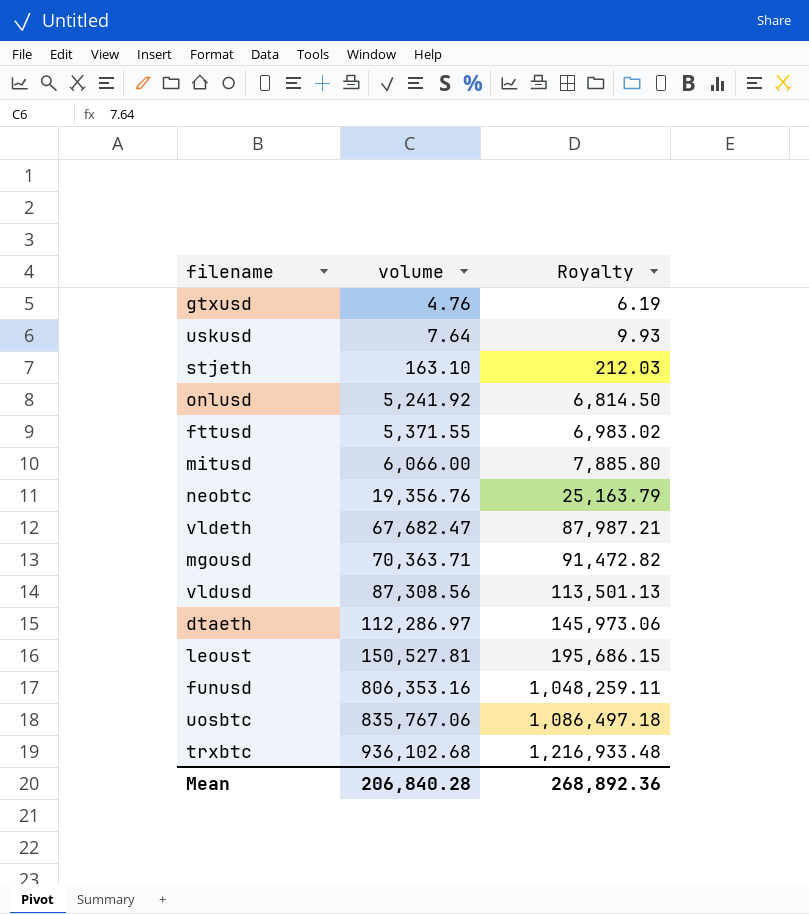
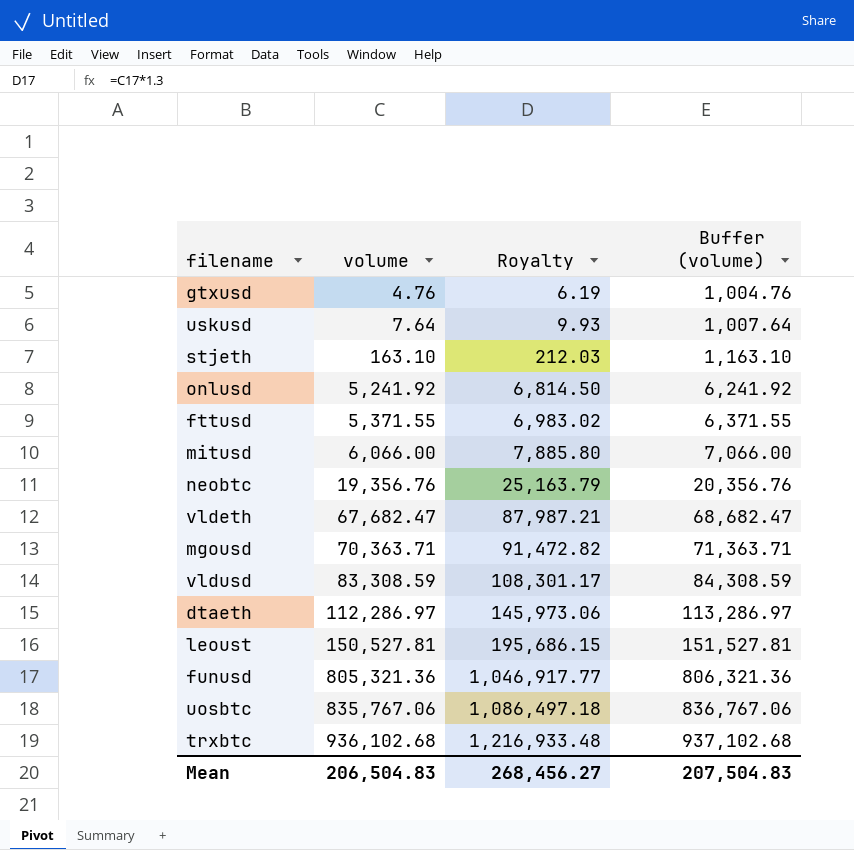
column Buffer (volume) | formula: none -> [volume] + 1000
vldusd | volume: 87,308.56 -> 83,308.59
vldusd | Royalty: 113,501.13 -> 108,301.17
funusd | volume: 806,353.16 -> 805,321.36
funusd | Royalty: 1,048,259.11 -> 1,046,917.77
Mean | volume: 206,840.28 -> 206,504.83
Mean | Royalty: 268,892.36 -> 268,456.27

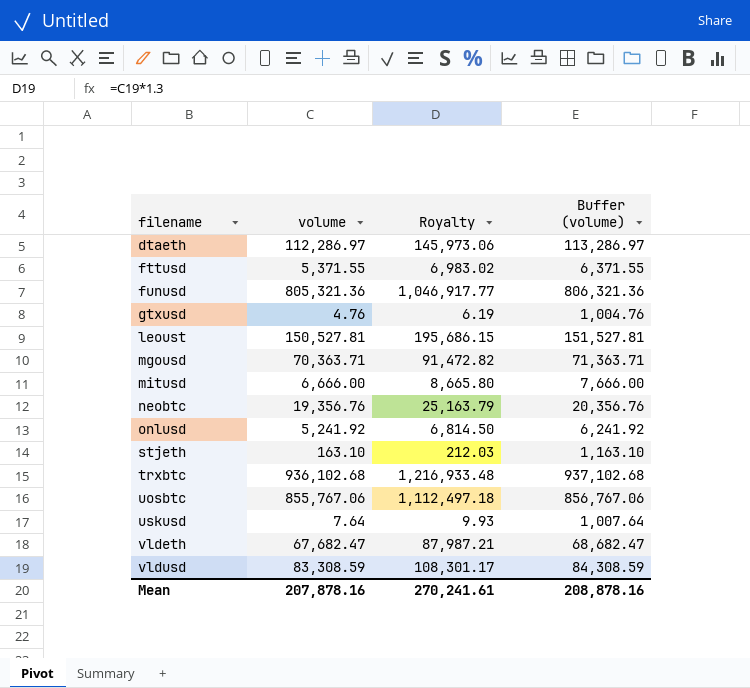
row order: volume ascending -> filename ascending
mitusd | volume: 6,066.00 -> 6,666.00
mitusd | Royalty: 7,885.80 -> 8,665.80
mitusd | Buffer (volume): 7,066.00 -> 7,666.00
uosbtc | volume: 835,767.06 -> 855,767.06
uosbtc | Royalty: 1,086,497.18 -> 1,112,497.18
uosbtc | Buffer (volume): 836,767.06 -> 856,767.06
Mean | volume: 206,504.83 -> 207,878.16
Mean | Royalty: 268,456.27 -> 270,241.61
Mean | Buffer (volume): 207,504.83 -> 208,878.16

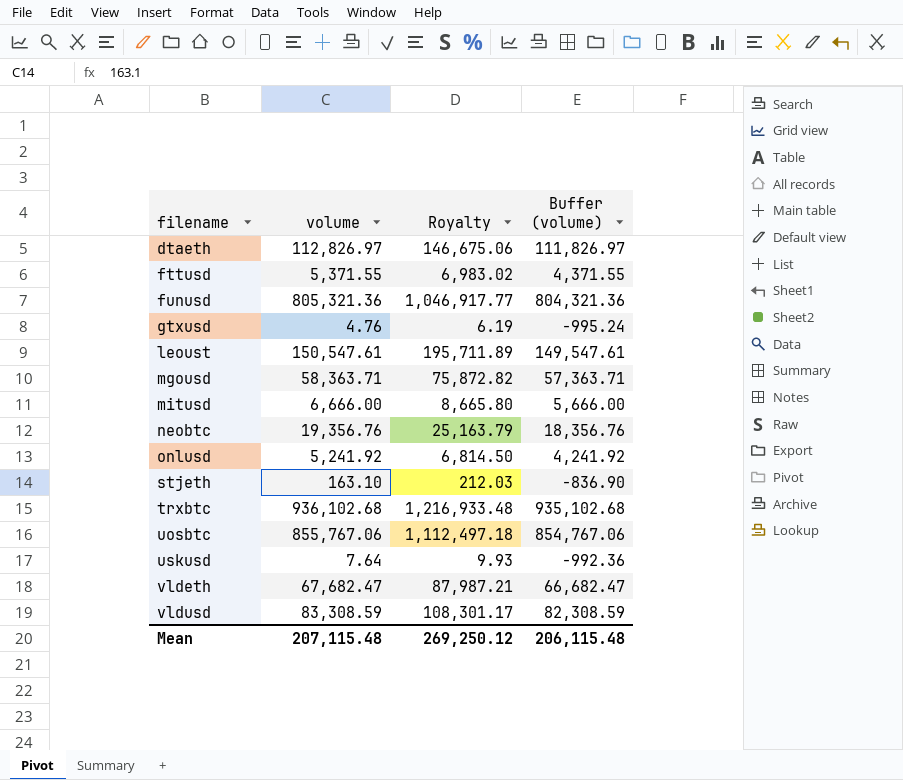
column Buffer (volume) | formula: [volume] + 1000 -> [volume] - 1000
dtaeth | volume: 112,286.97 -> 112,826.97
dtaeth | Royalty: 145,973.06 -> 146,675.06
leoust | volume: 150,527.81 -> 150,547.61
leoust | Royalty: 195,686.15 -> 195,711.89
mgousd | volume: 70,363.71 -> 58,363.71
mgousd | Royalty: 91,472.82 -> 75,872.82
Mean | volume: 207,878.16 -> 207,115.48
Mean | Royalty: 270,241.61 -> 269,250.12
Mean | Buffer (volume): 208,878.16 -> 206,115.48

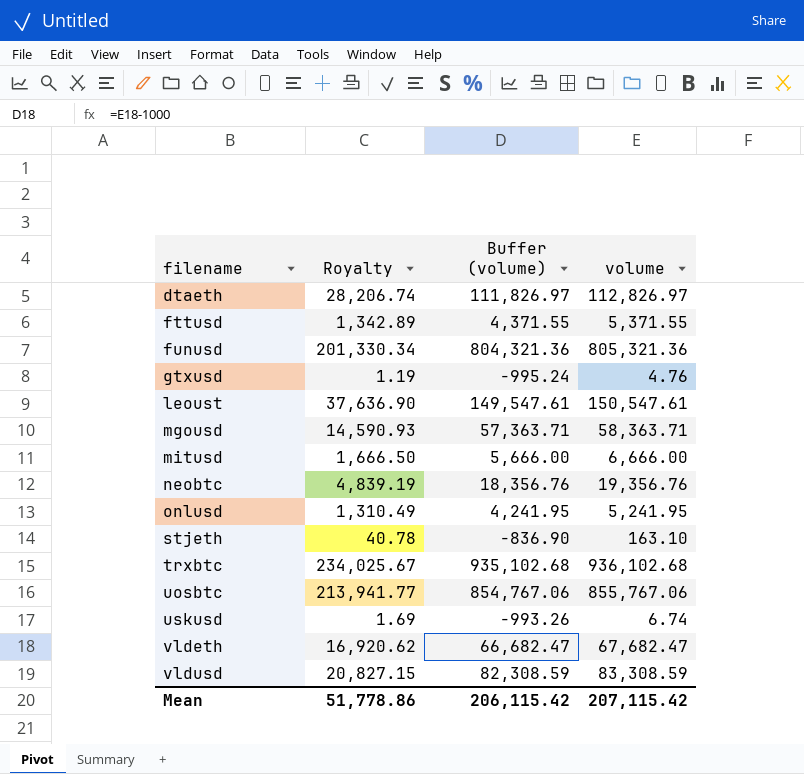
column Royalty | formula: [volume] * 1.3 -> [volume] * 0.25
column volume | position: 2 -> 4
onlusd | Buffer (volume): 4,241.92 -> 4,241.95
onlusd | volume: 5,241.92 -> 5,241.95
uskusd | Buffer (volume): -992.36 -> -993.26
uskusd | volume: 7.64 -> 6.74
Mean | Royalty: 269,250.12 -> 51,778.86
Mean | Buffer (volume): 206,115.48 -> 206,115.42
Mean | volume: 207,115.48 -> 207,115.42

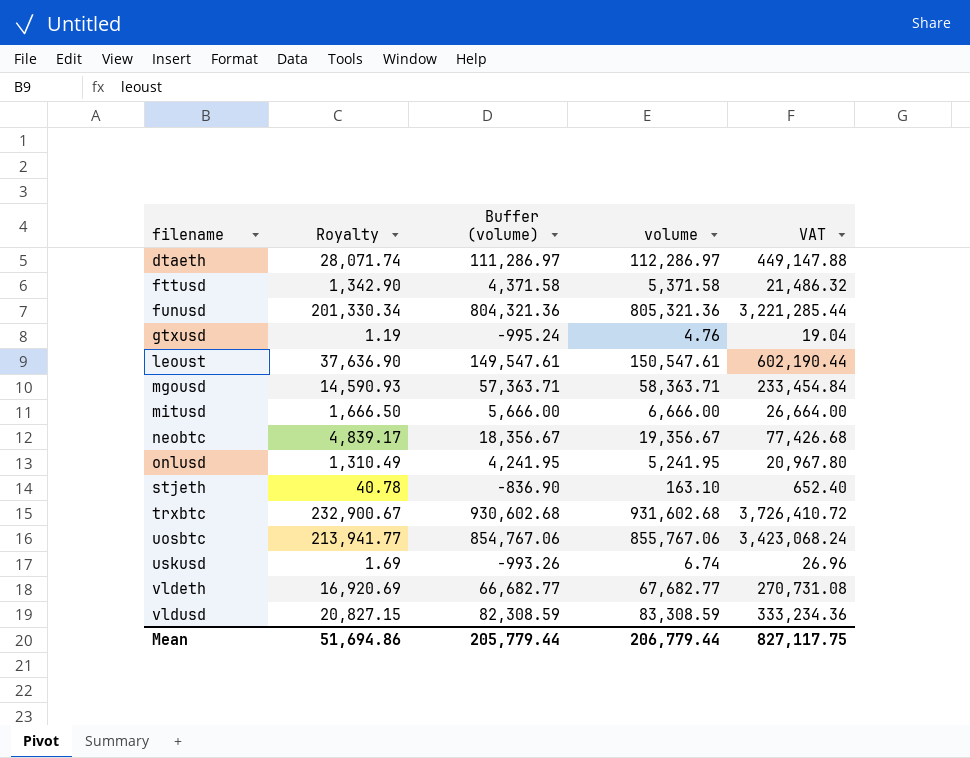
column VAT | formula: none -> [volume] * 4
dtaeth | Royalty: 28,206.74 -> 28,071.74
dtaeth | Buffer (volume): 111,826.97 -> 111,286.97
dtaeth | volume: 112,826.97 -> 112,286.97
fttusd | Royalty: 1,342.89 -> 1,342.90
fttusd | Buffer (volume): 4,371.55 -> 4,371.58
fttusd | volume: 5,371.55 -> 5,371.58
neobtc | Royalty: 4,839.19 -> 4,839.17
neobtc | Buffer (volume): 18,356.76 -> 18,356.67
neobtc | volume: 19,356.76 -> 19,356.67
trxbtc | Royalty: 234,025.67 -> 232,900.67
trxbtc | Buffer (volume): 935,102.68 -> 930,602.68
trxbtc | volume: 936,102.68 -> 931,602.68
vldeth | Royalty: 16,920.62 -> 16,920.69
vldeth | Buffer (volume): 66,682.47 -> 66,682.77
vldeth | volume: 67,682.47 -> 67,682.77
Mean | Royalty: 51,778.86 -> 51,694.86
Mean | Buffer (volume): 206,115.42 -> 205,779.44
Mean | volume: 207,115.42 -> 206,779.44

